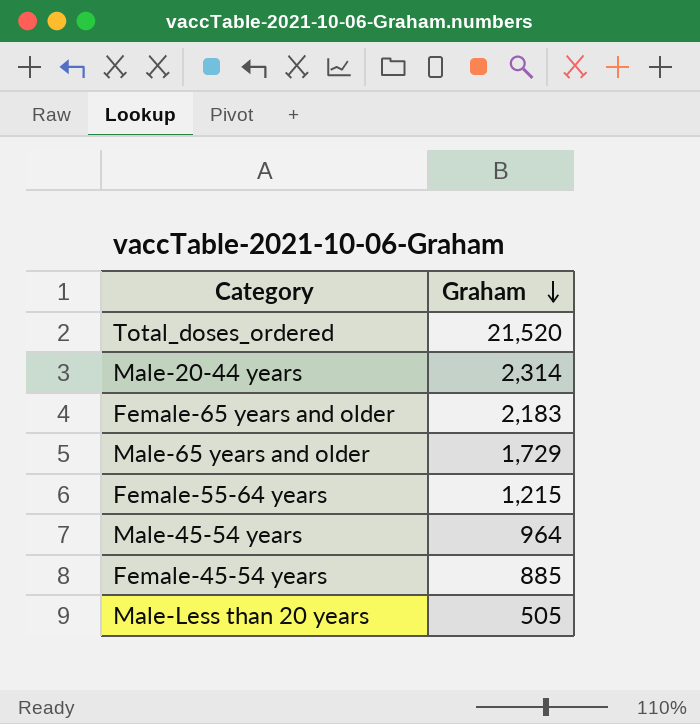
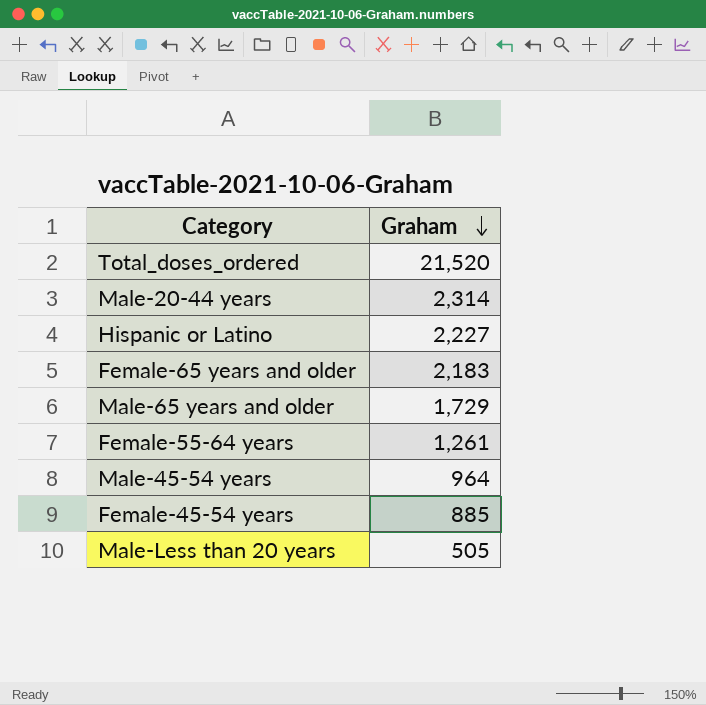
row Hispanic or Latino: none -> 2,227
Female-55-64 years | Graham: 1,215 -> 1,261

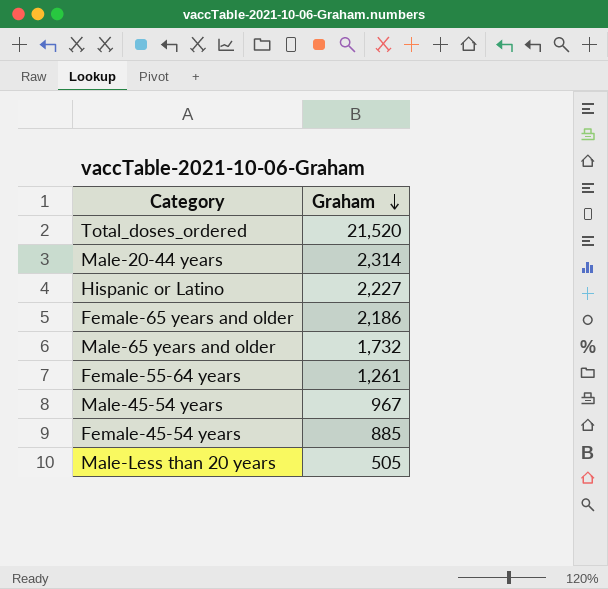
Female-65 years and older | Graham: 2,183 -> 2,186
Male-65 years and older | Graham: 1,729 -> 1,732
Male-45-54 years | Graham: 964 -> 967

